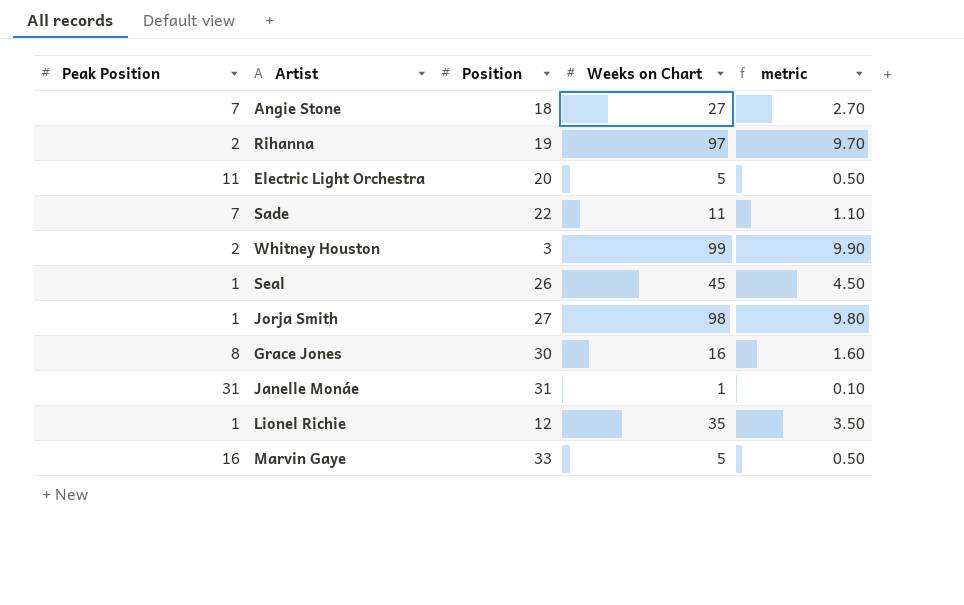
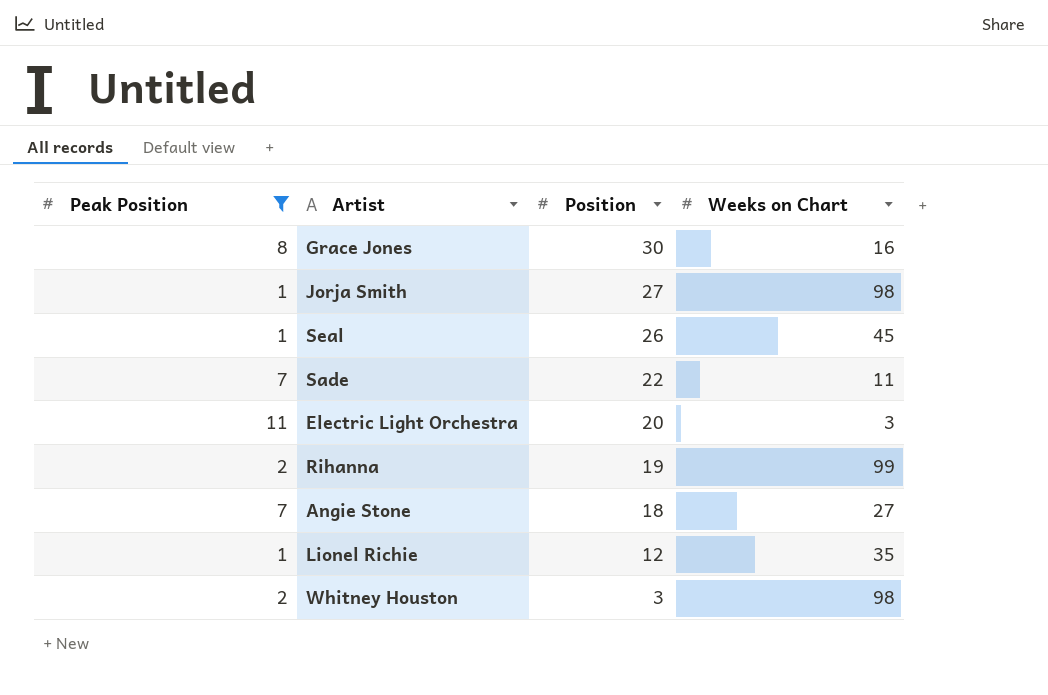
filter: none -> Peak Position <= 11
row order: none -> Position descending
column metric | formula: [Weeks on Chart] * 0.1 -> none
Electric Light Orchestra | Weeks on Chart: 5 -> 3
Rihanna | Weeks on Chart: 97 -> 99
Whitney Houston | Weeks on Chart: 99 -> 98

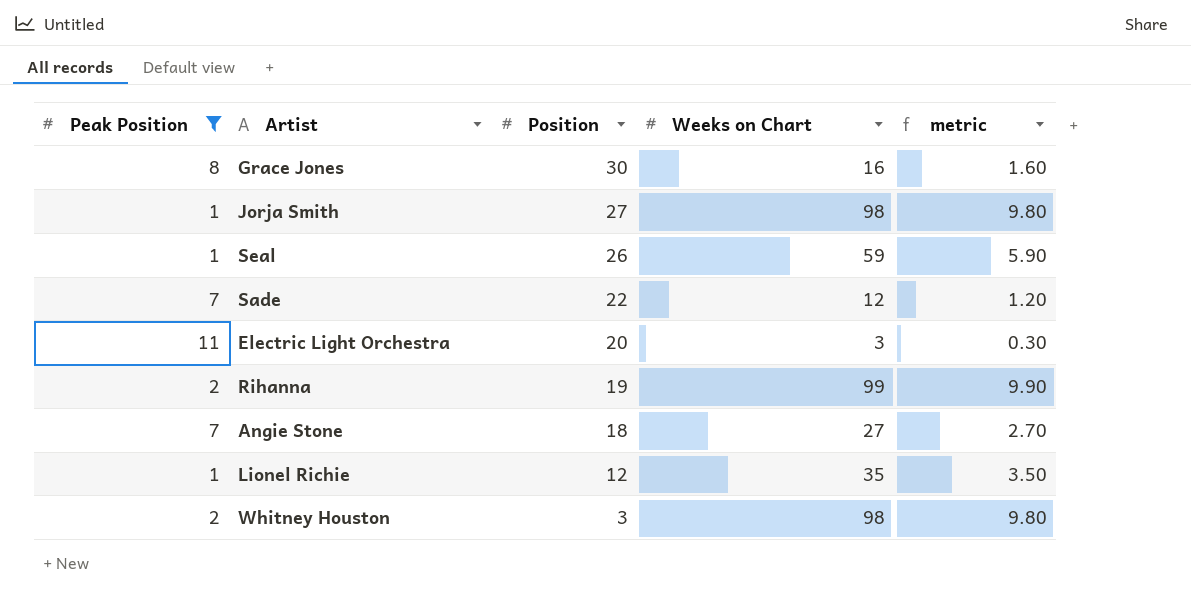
column metric | formula: none -> [Weeks on Chart] * 0.1
Seal | Weeks on Chart: 45 -> 59
Sade | Weeks on Chart: 11 -> 12

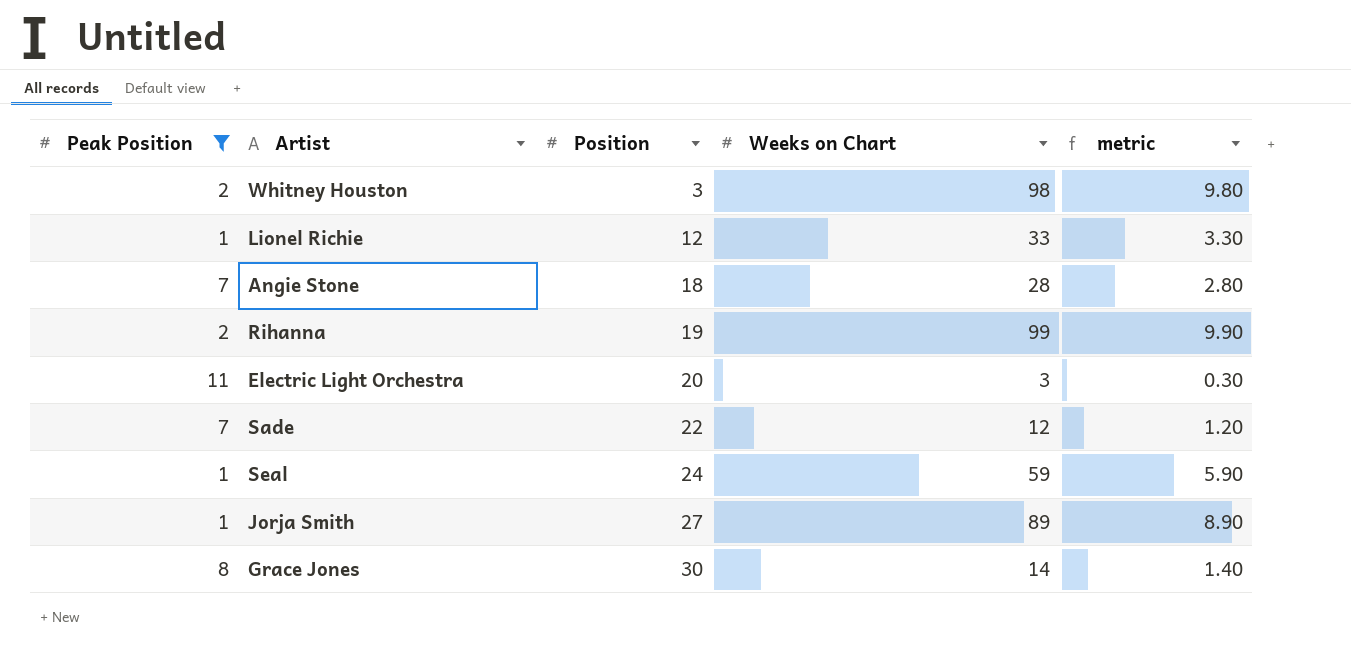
row order: Position descending -> Position ascending
Lionel Richie | Weeks on Chart: 35 -> 33
Lionel Richie | metric: 3.50 -> 3.30
Angie Stone | Weeks on Chart: 27 -> 28
Angie Stone | metric: 2.70 -> 2.80
Seal | Position: 26 -> 24
Jorja Smith | Weeks on Chart: 98 -> 89
Jorja Smith | metric: 9.80 -> 8.90
Grace Jones | Weeks on Chart: 16 -> 14
Grace Jones | metric: 1.60 -> 1.40

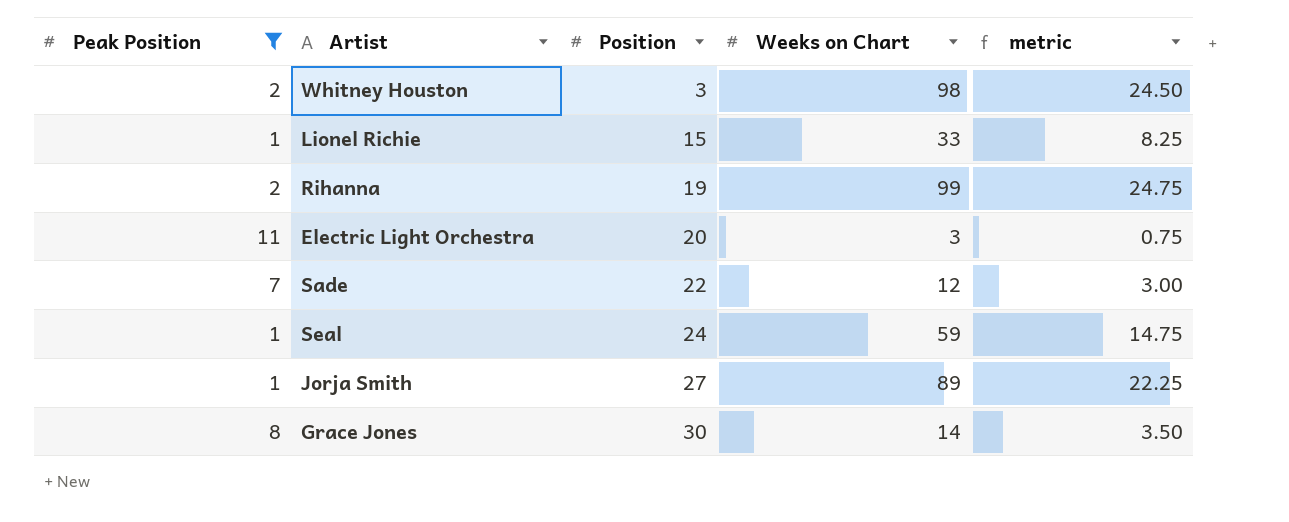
column metric | formula: [Weeks on Chart] * 0.1 -> [Weeks on Chart] * 0.25
row Angie Stone: 7 | 18 | 28 | 2.80 -> none
Lionel Richie | Position: 12 -> 15

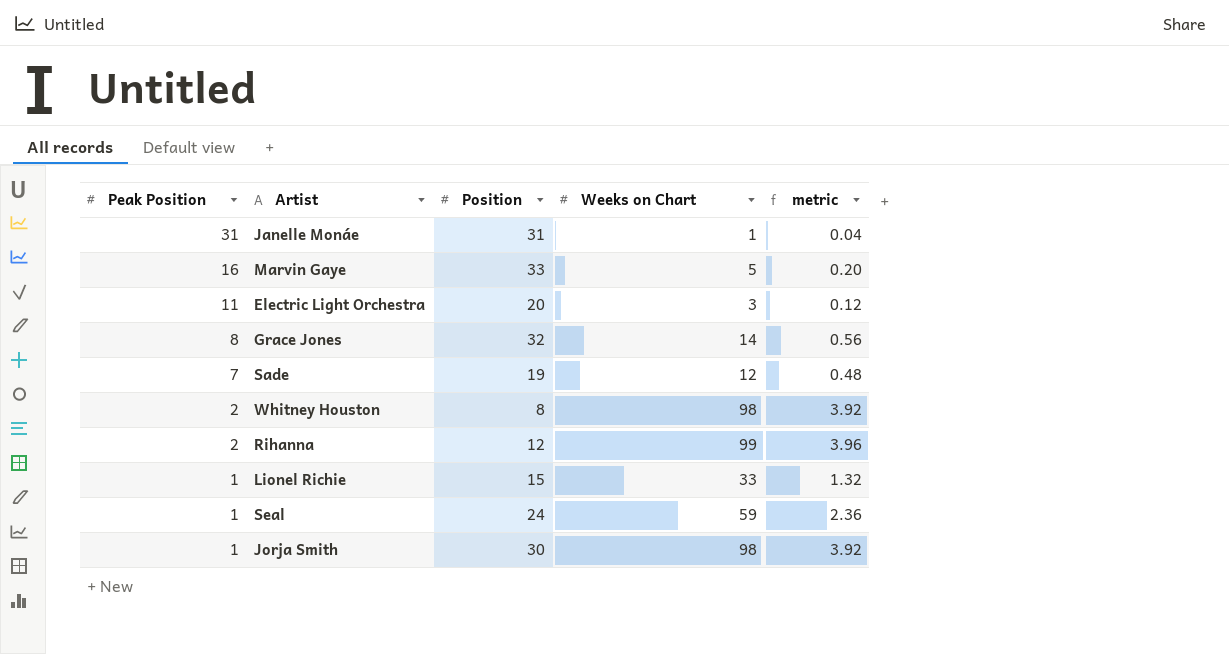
filter: Peak Position <= 11 -> none
row order: Position ascending -> Peak Position descending
column metric | formula: [Weeks on Chart] * 0.25 -> [Weeks on Chart] * 0.04
Grace Jones | Position: 30 -> 32
Sade | Position: 22 -> 19
Whitney Houston | Position: 3 -> 8
Rihanna | Position: 19 -> 12
Jorja Smith | Position: 27 -> 30
Jorja Smith | Weeks on Chart: 89 -> 98

